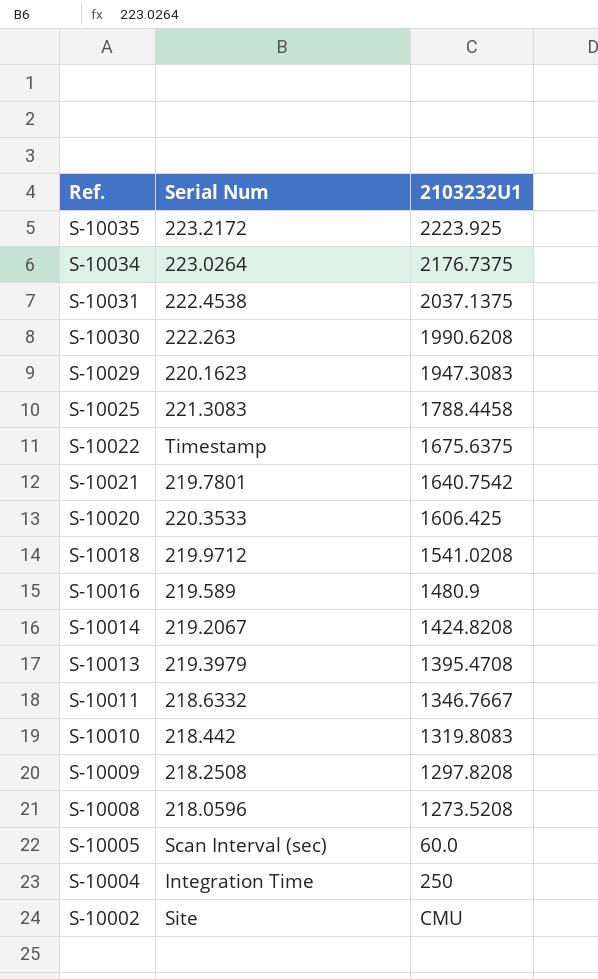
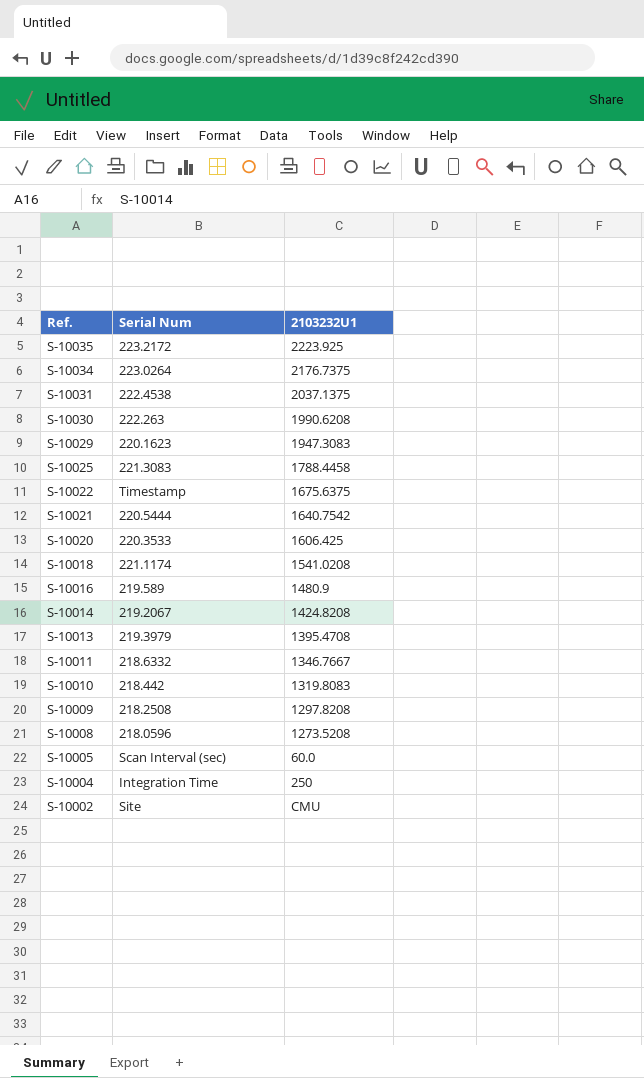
S-10021 | Serial Num: 219.7801 -> 220.5444
S-10018 | Serial Num: 219.9712 -> 221.1174

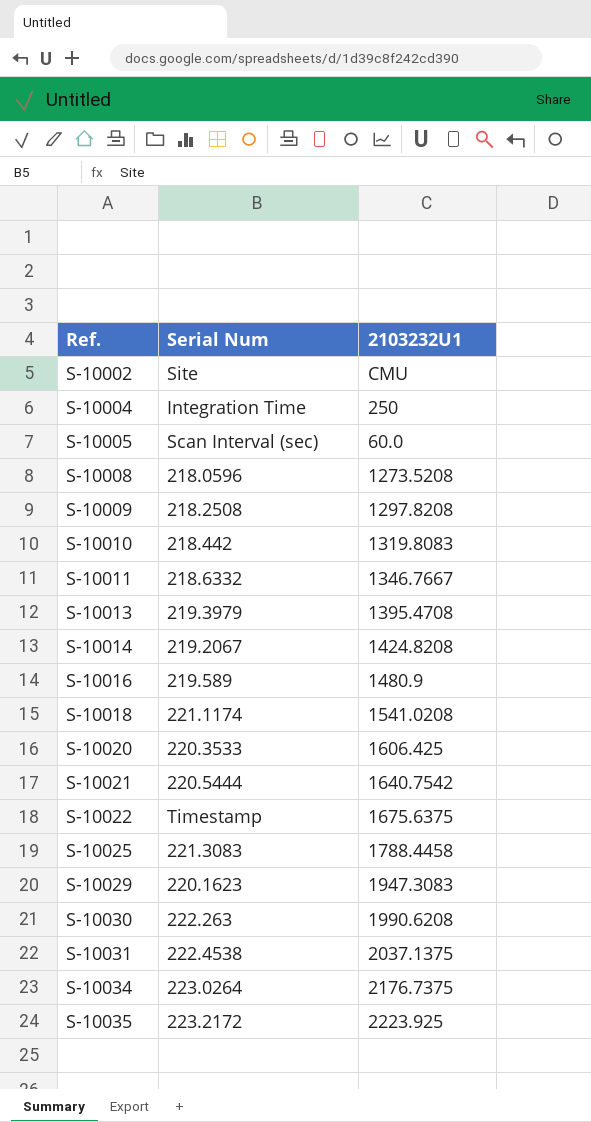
row order: Ref. descending -> Ref. ascending

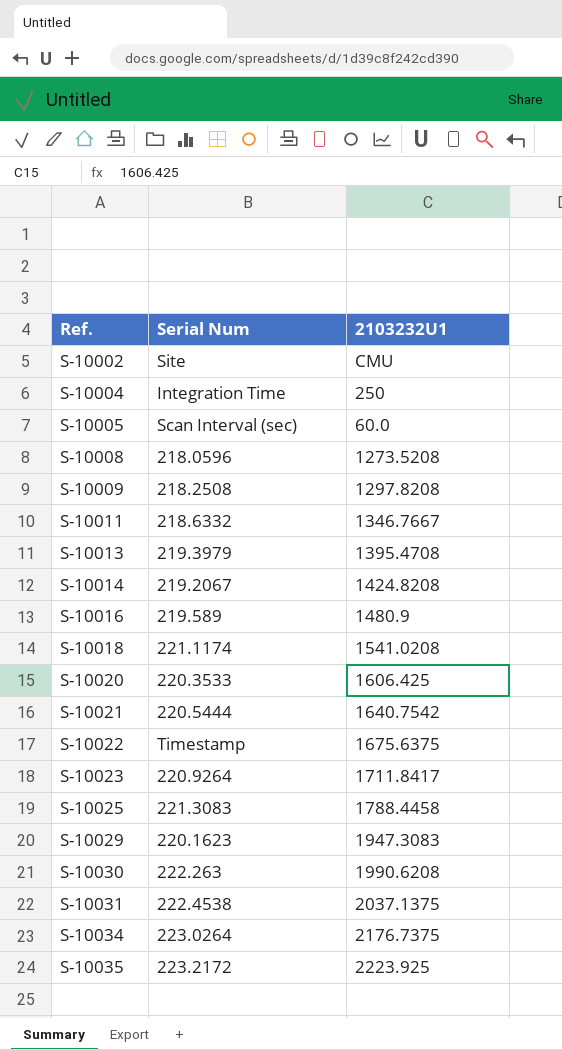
row S-10010: 218.442 | 1319.8083 -> none
row S-10023: none -> 220.9264 | 1711.8417

